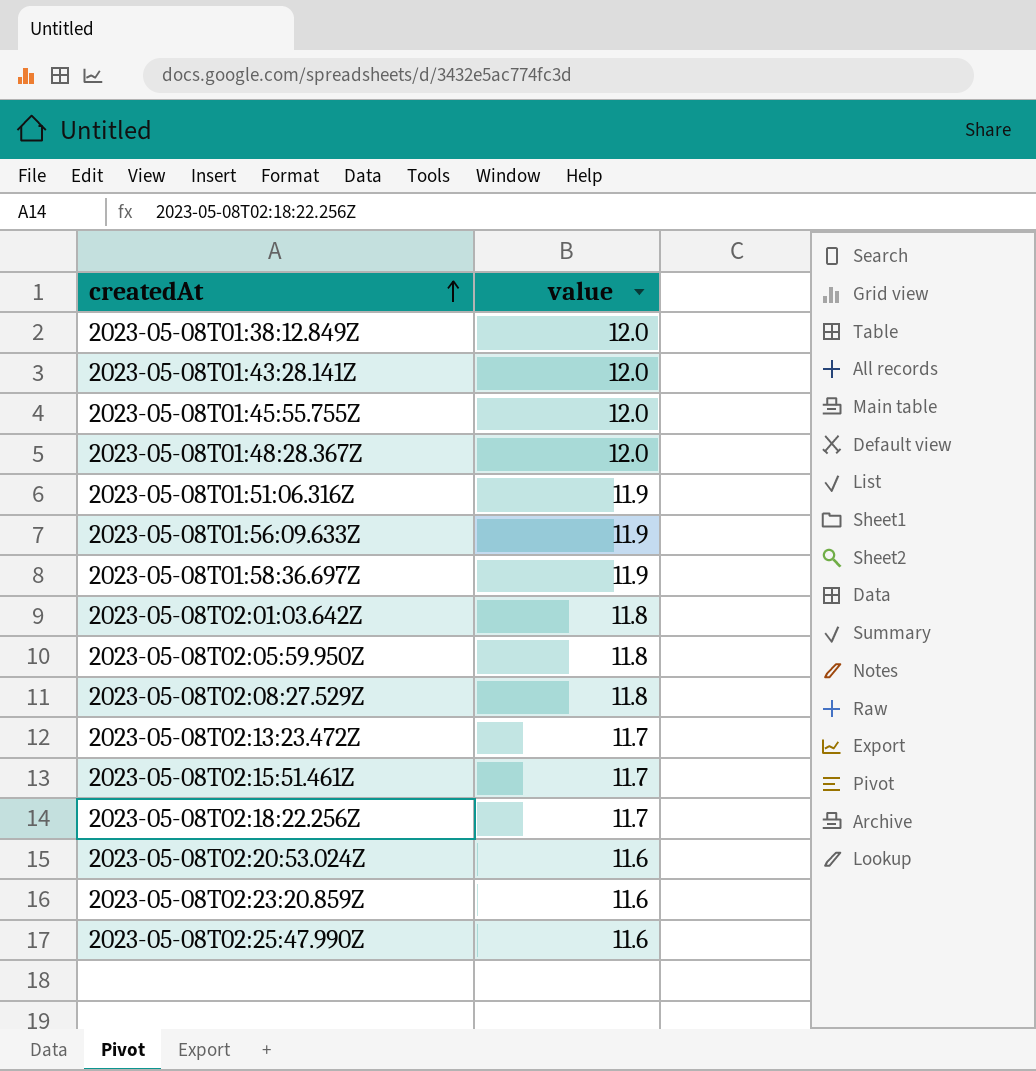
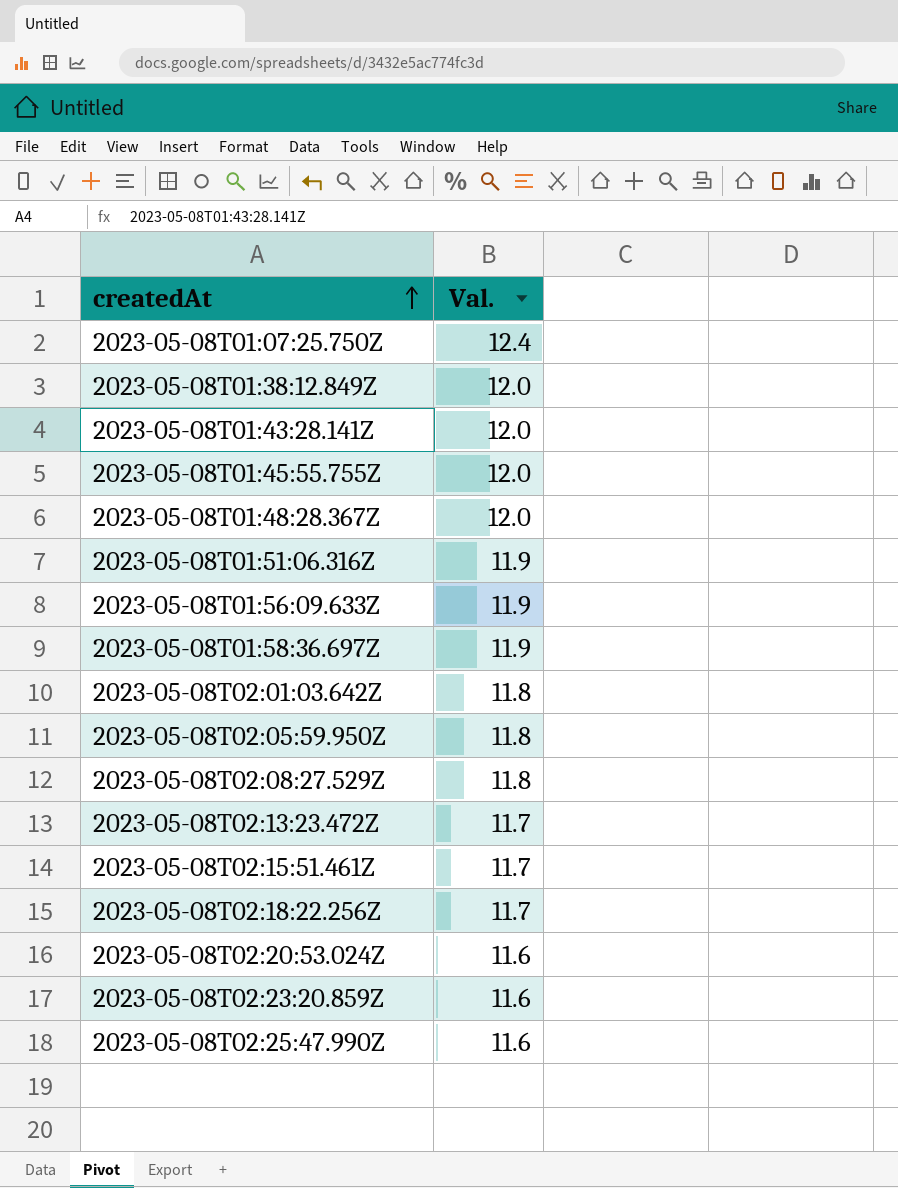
column name: value -> Val.
row 2023-05-08T01:07:25.750Z: none -> 12.4

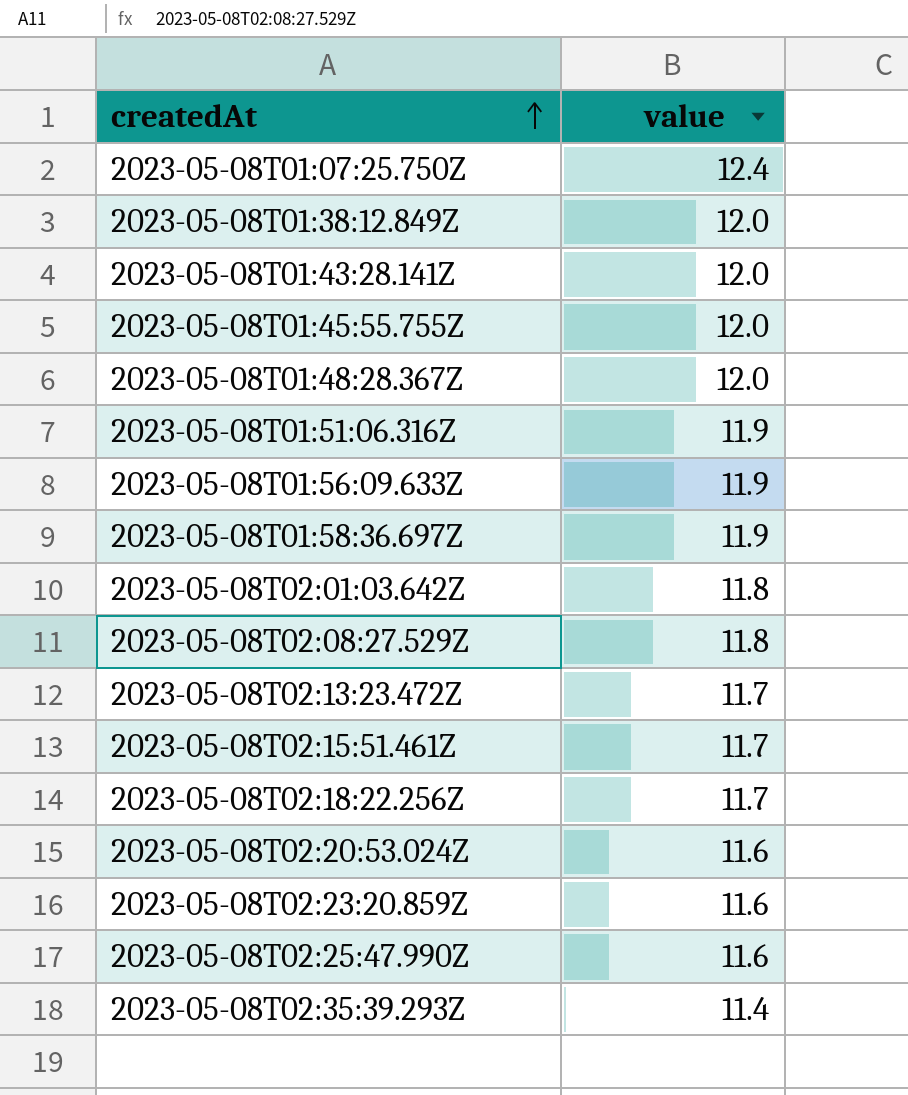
column name: Val. -> value
row 2023-05-08T02:05:59.950Z: 11.8 -> none
row 2023-05-08T02:35:39.293Z: none -> 11.4

